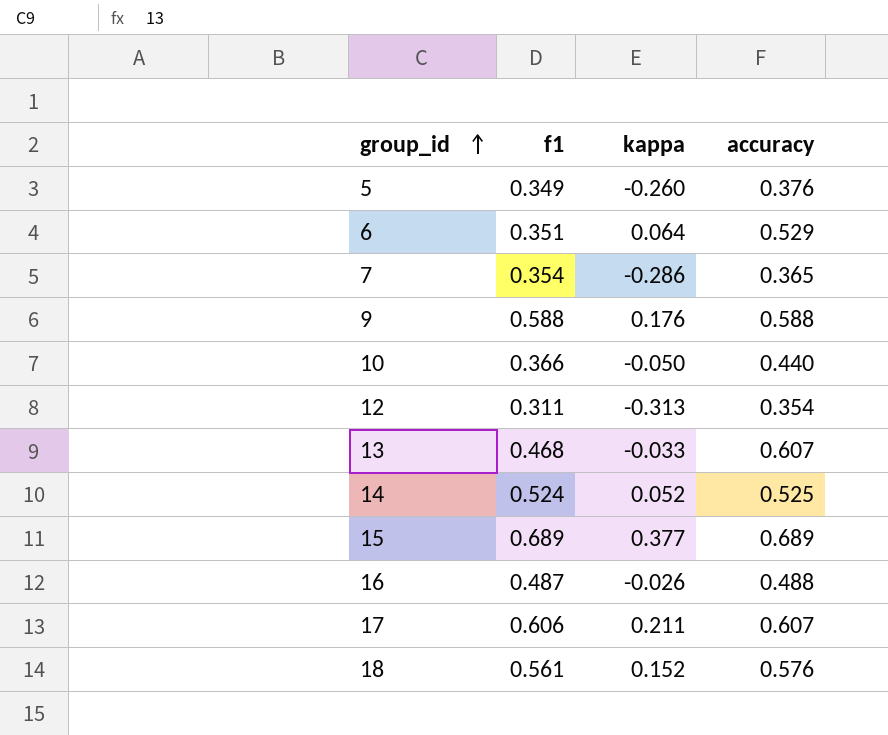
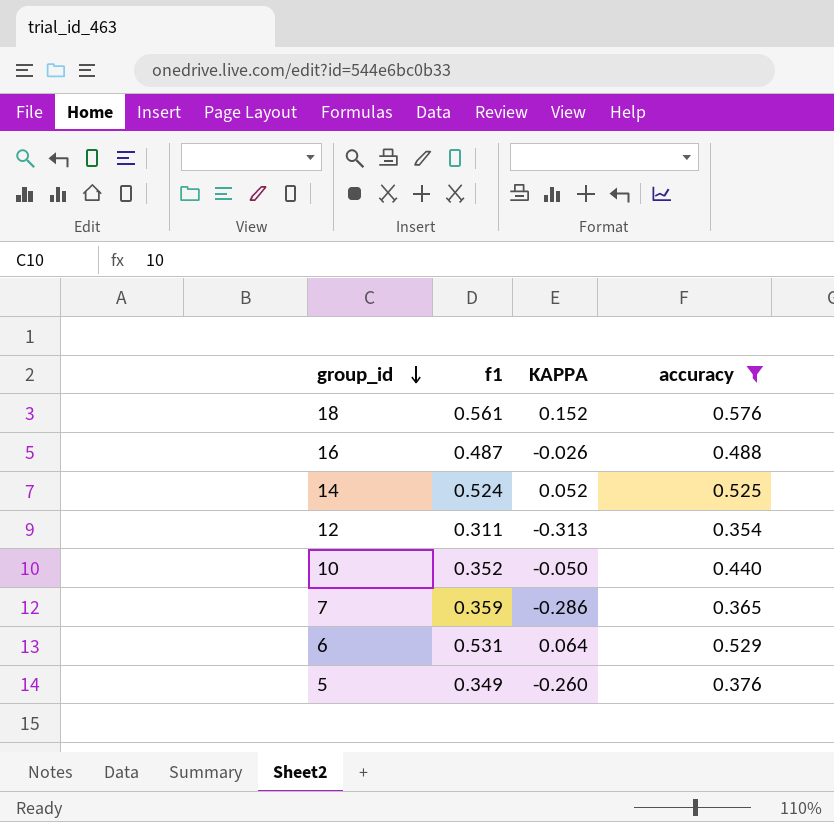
filter: none -> accuracy <= 0.576
row order: group_id ascending -> group_id descending
column name: kappa -> KAPPA
10 | f1: 0.366 -> 0.352
7 | f1: 0.354 -> 0.359
6 | f1: 0.351 -> 0.531

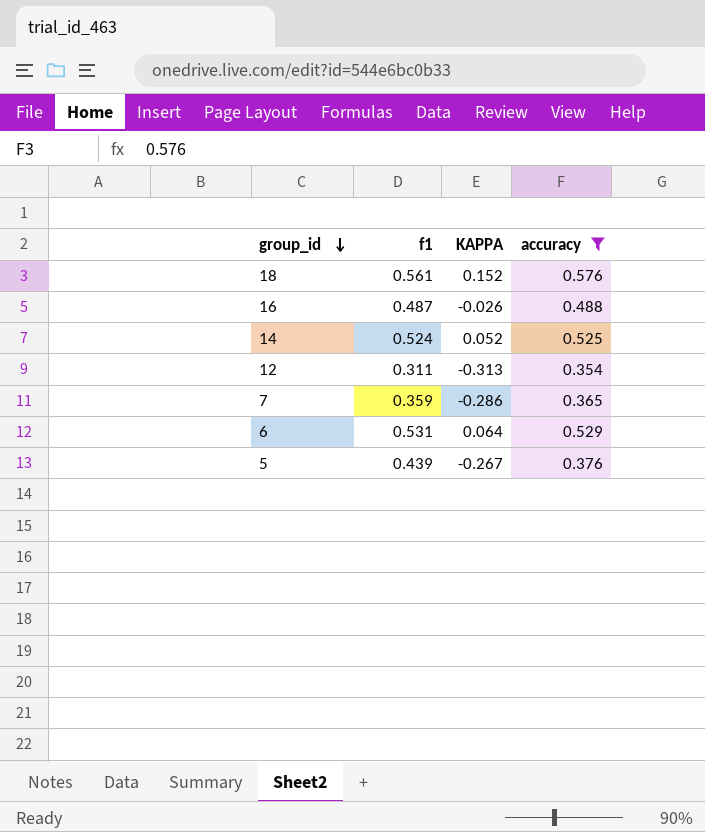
row 10: 0.352 | -0.050 | 0.440 -> none
5 | f1: 0.349 -> 0.439
5 | KAPPA: -0.260 -> -0.267

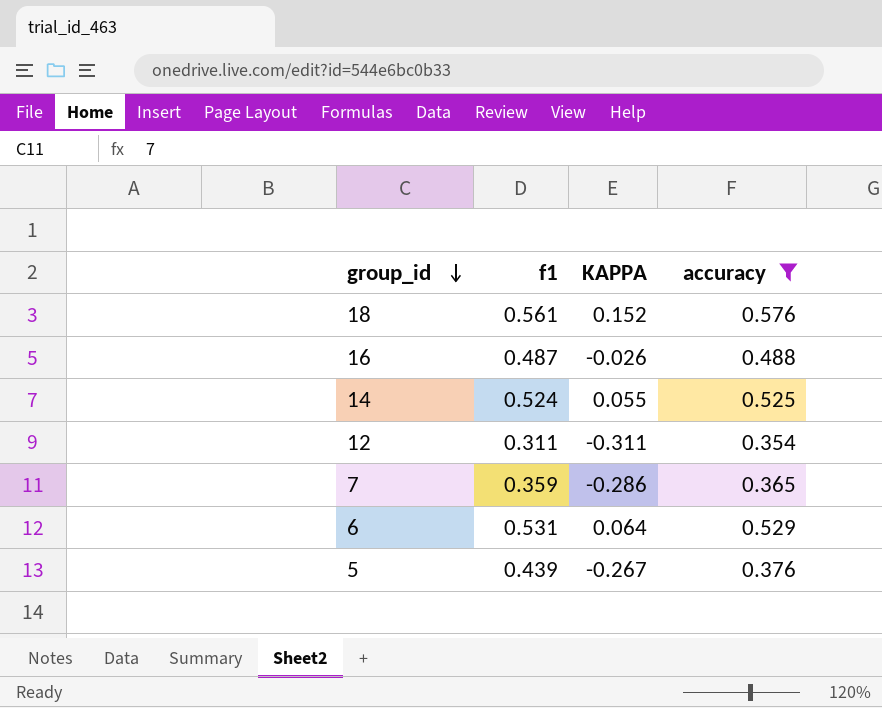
14 | KAPPA: 0.052 -> 0.055
12 | KAPPA: -0.313 -> -0.311

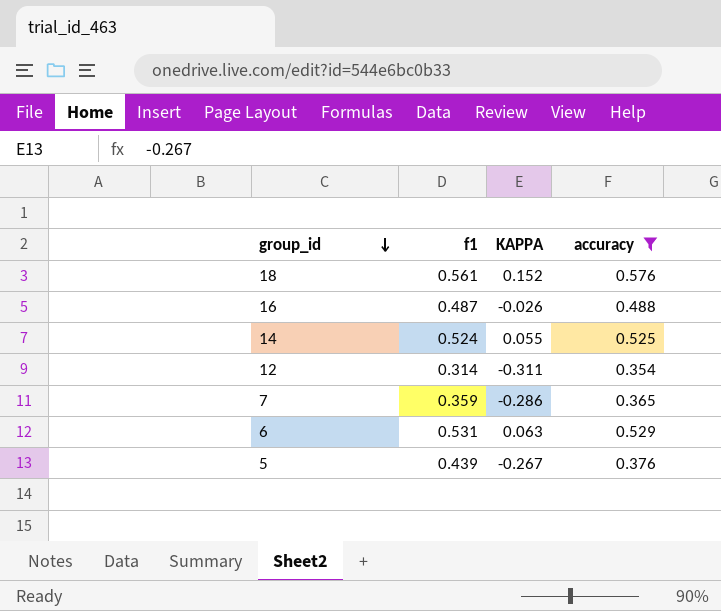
12 | f1: 0.311 -> 0.314
6 | KAPPA: 0.064 -> 0.063

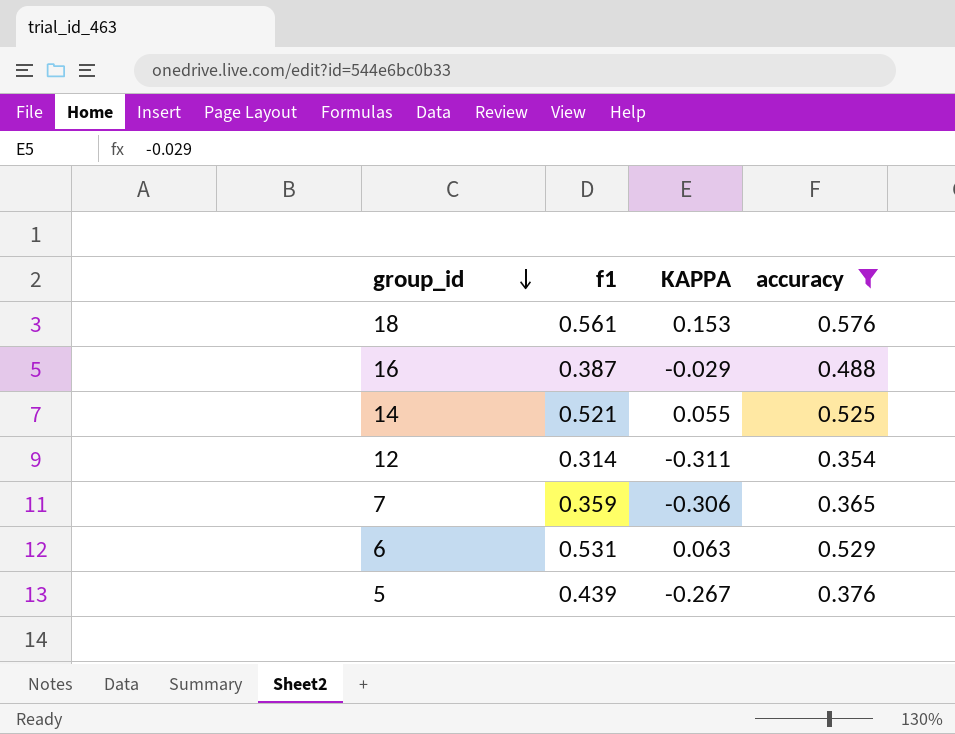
18 | KAPPA: 0.152 -> 0.153
16 | f1: 0.487 -> 0.387
16 | KAPPA: -0.026 -> -0.029
14 | f1: 0.524 -> 0.521
7 | KAPPA: -0.286 -> -0.306

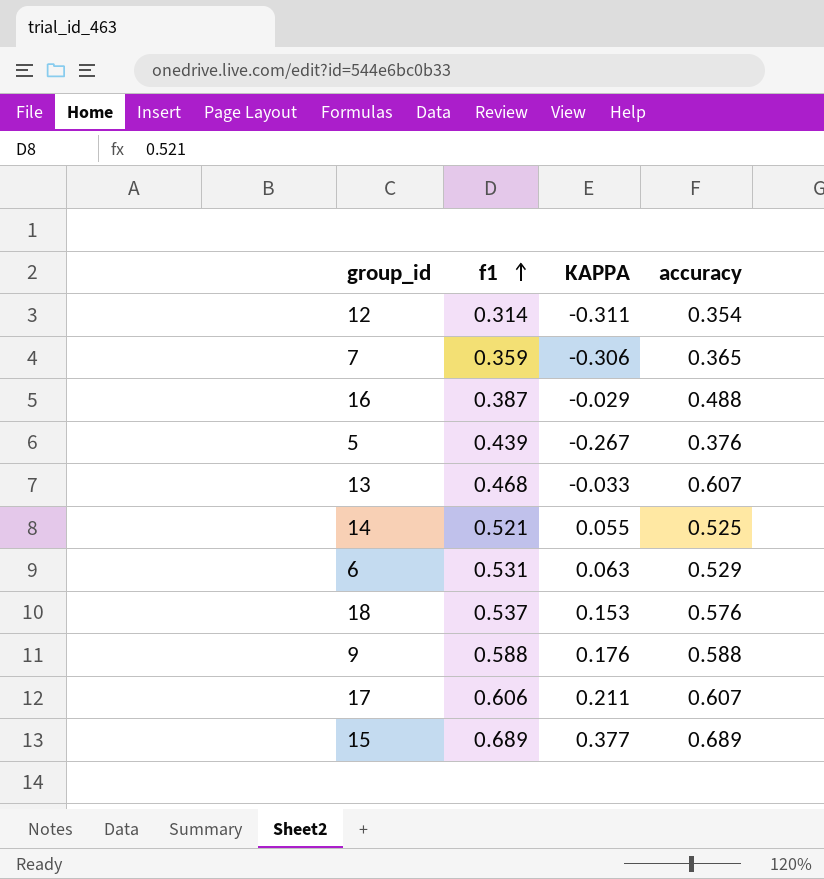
filter: accuracy <= 0.576 -> none
row order: group_id descending -> f1 ascending
18 | f1: 0.561 -> 0.537

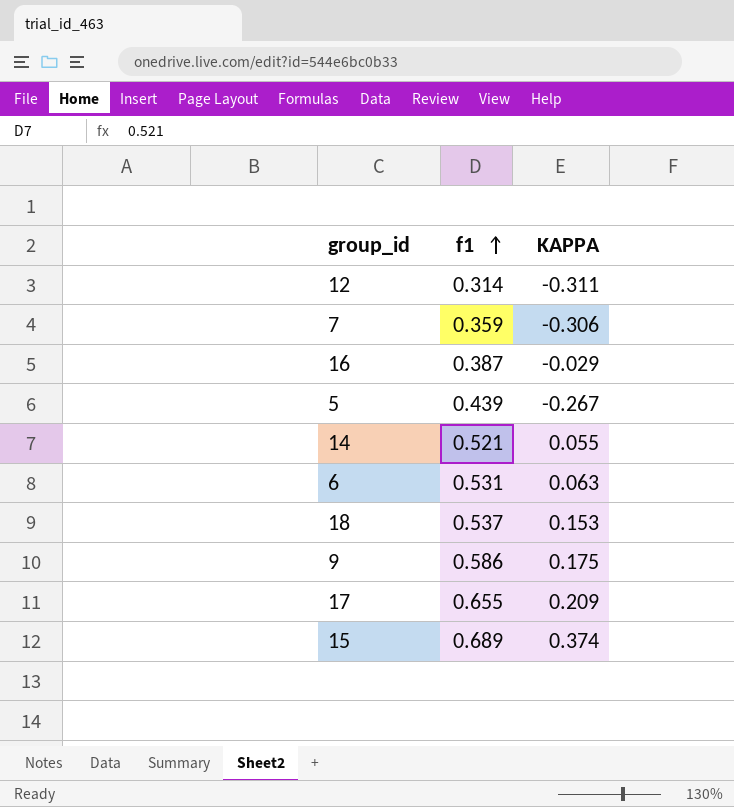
column accuracy | position: 4 -> none
row 13: 0.468 | -0.033 | 0.607 -> none
9 | f1: 0.588 -> 0.586
9 | KAPPA: 0.176 -> 0.175
17 | f1: 0.606 -> 0.655
17 | KAPPA: 0.211 -> 0.209
15 | KAPPA: 0.377 -> 0.374

